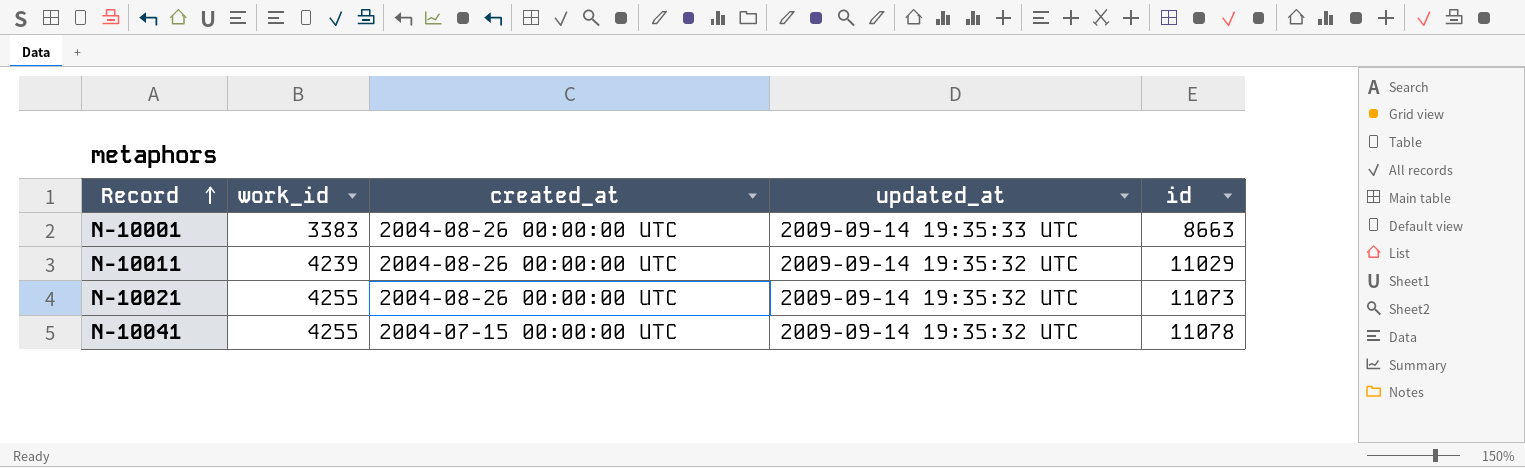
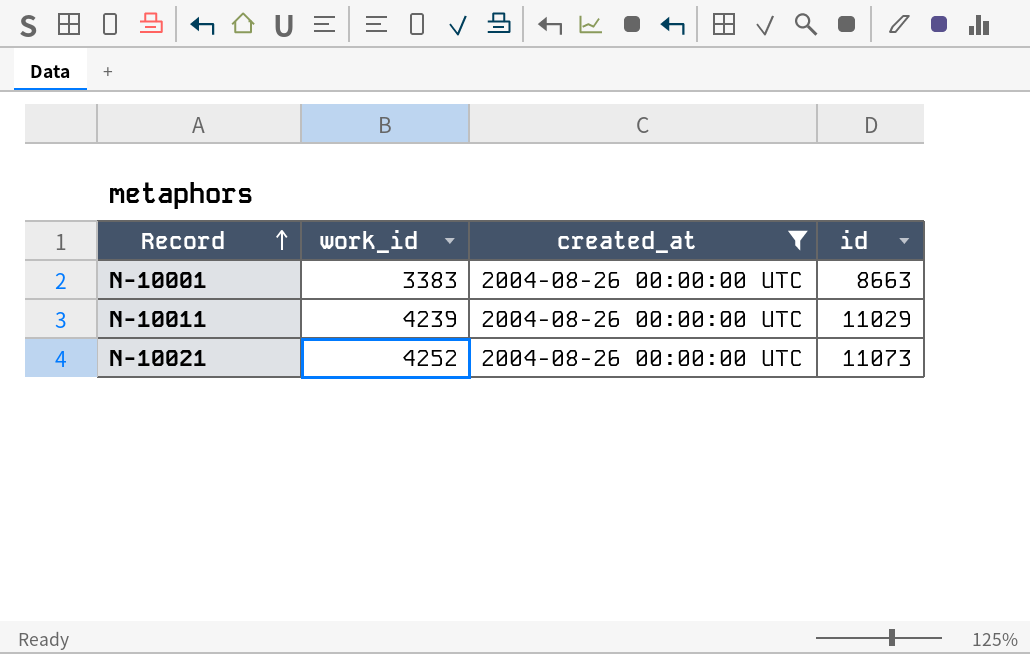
filter: none -> created_at = 2004-08-26 00:00:00 UTC
column updated_at | position: 4 -> none
N-10021 | work_id: 4255 -> 4252

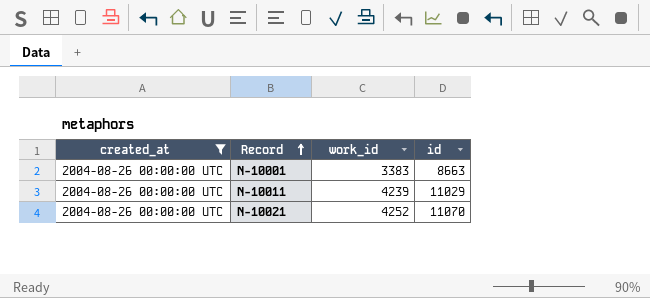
column created_at | position: 3 -> 1
N-10021 | id: 11073 -> 11070

